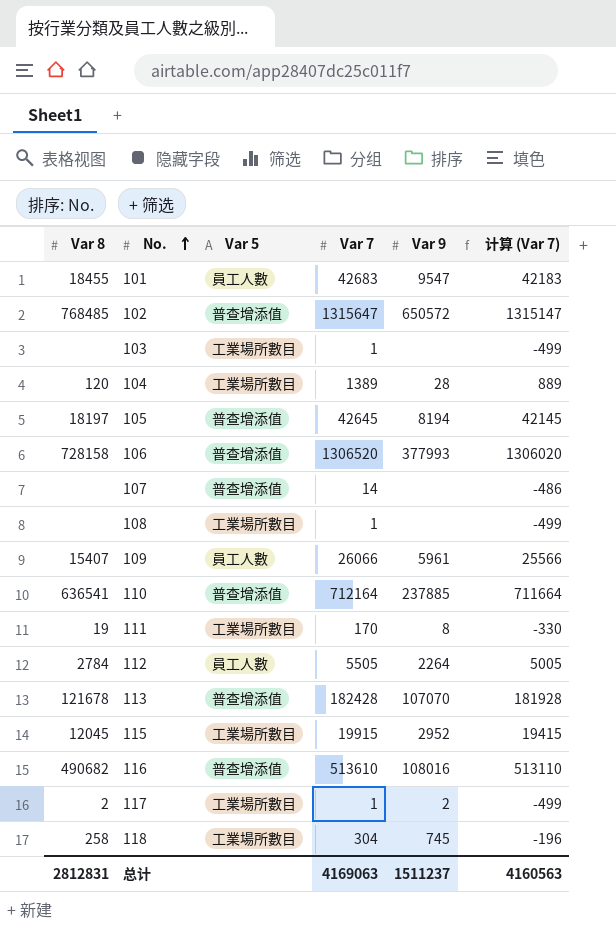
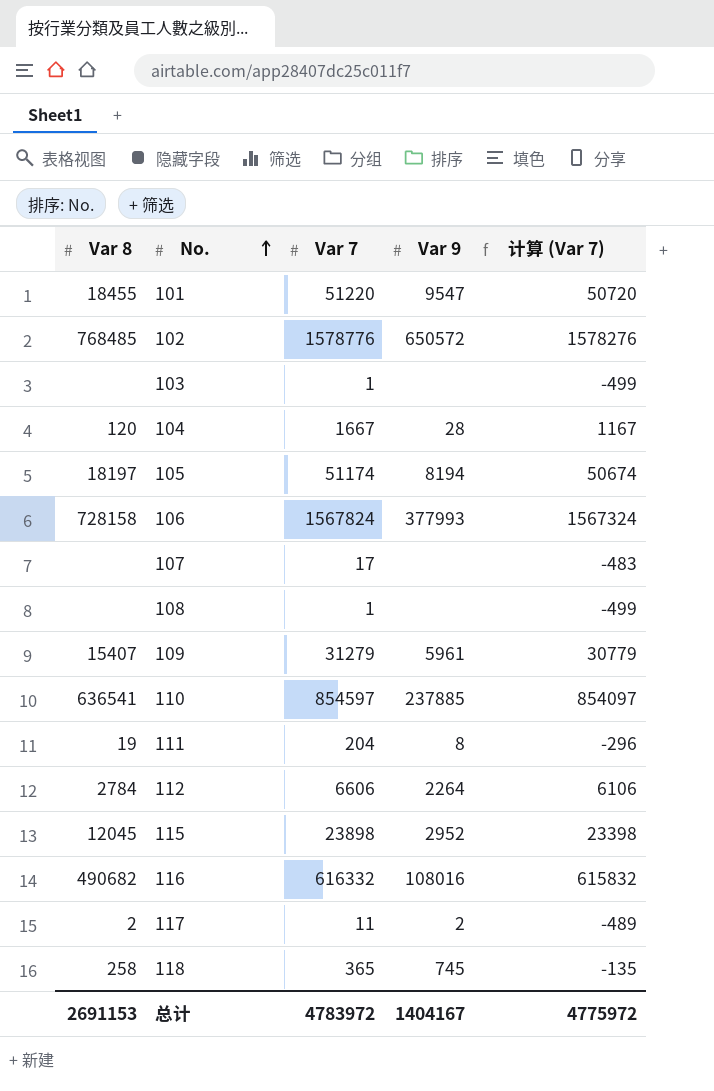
column Var 5 | position: 3 -> none
row 113: 121678 | 普查增添值 | 182428 | 107070 | 181928 -> none
101 | Var 7: 42683 -> 51220
101 | 计算 (Var 7): 42183 -> 50720
102 | Var 7: 1315647 -> 1578776
102 | 计算 (Var 7): 1315147 -> 1578276
104 | Var 7: 1389 -> 1667
104 | 计算 (Var 7): 889 -> 1167
105 | Var 7: 42645 -> 51174
105 | 计算 (Var 7): 42145 -> 50674
106 | Var 7: 1306520 -> 1567824
106 | 计算 (Var 7): 1306020 -> 1567324
107 | Var 7: 14 -> 17
107 | 计算 (Var 7): -486 -> -483
109 | Var 7: 26066 -> 31279
109 | 计算 (Var 7): 25566 -> 30779
110 | Var 7: 712164 -> 854597
110 | 计算 (Var 7): 711664 -> 854097
111 | Var 7: 170 -> 204
111 | 计算 (Var 7): -330 -> -296
112 | Var 7: 5505 -> 6606
112 | 计算 (Var 7): 5005 -> 6106
115 | Var 7: 19915 -> 23898
115 | 计算 (Var 7): 19415 -> 23398
116 | Var 7: 513610 -> 616332
116 | 计算 (Var 7): 513110 -> 615832
117 | Var 7: 1 -> 11
117 | 计算 (Var 7): -499 -> -489
118 | Var 7: 304 -> 365
118 | 计算 (Var 7): -196 -> -135
总计 | Var 8: 2812831 -> 2691153
总计 | Var 7: 4169063 -> 4783972
总计 | Var 9: 1511237 -> 1404167
总计 | 计算 (Var 7): 4160563 -> 4775972

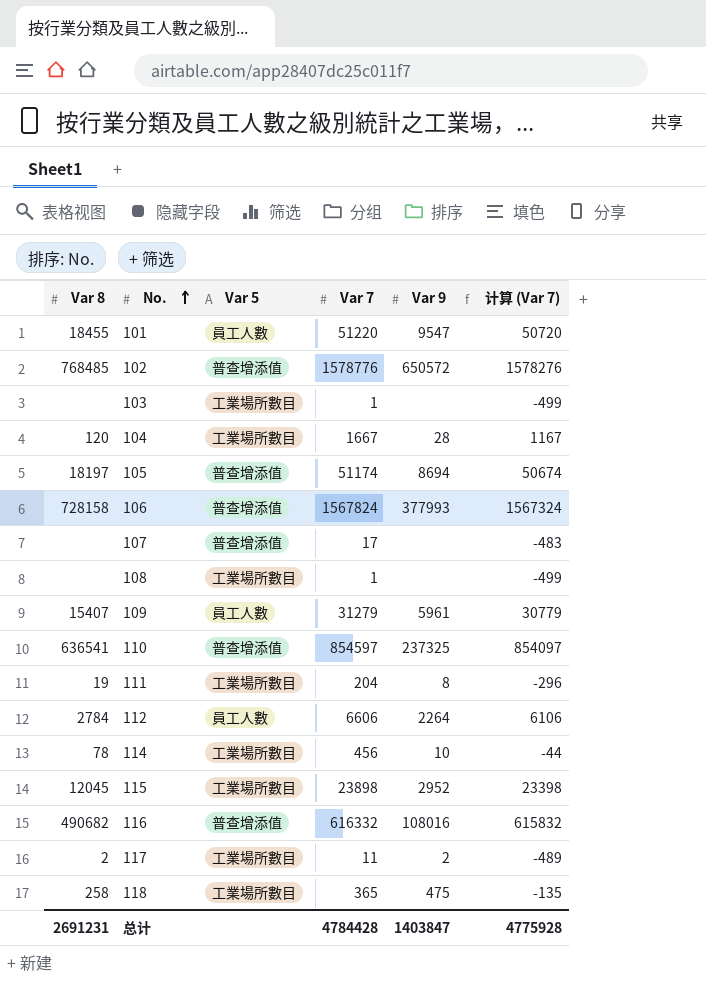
column Var 5 | position: none -> 3
105 | Var 9: 8194 -> 8694
110 | Var 9: 237885 -> 237325
row 114: none -> 78 | 工業場所數目 | 456 | 10 | -44
118 | Var 9: 745 -> 475
总计 | Var 8: 2691153 -> 2691231
总计 | Var 7: 4783972 -> 4784428
总计 | Var 9: 1404167 -> 1403847
总计 | 计算 (Var 7): 4775972 -> 4775928

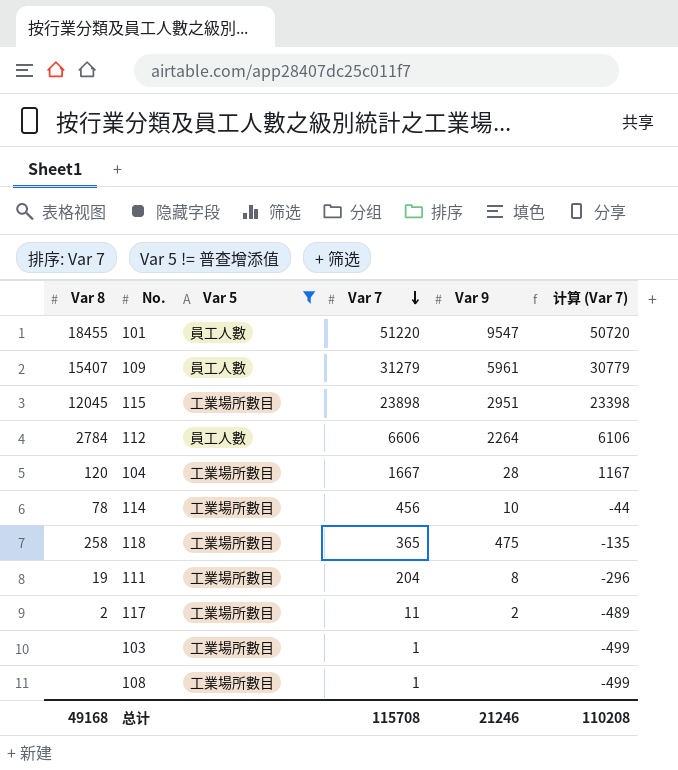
filter: none -> Var 5 != 普查增添值
row order: No. ascending -> Var 7 descending
115 | Var 9: 2952 -> 2951
总计 | Var 8: 2691231 -> 49168
总计 | Var 7: 4784428 -> 115708
总计 | Var 9: 1403847 -> 21246
总计 | 计算 (Var 7): 4775928 -> 110208

